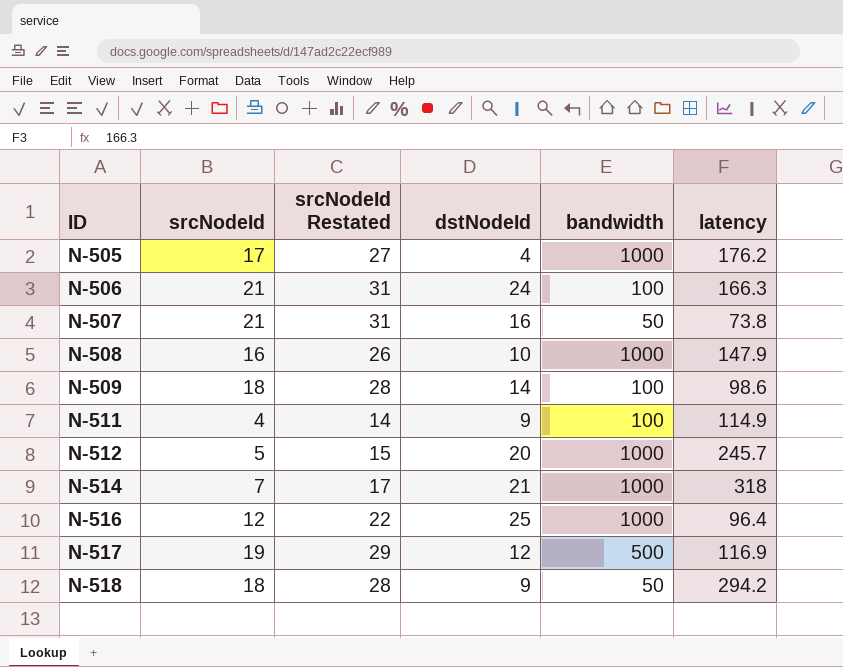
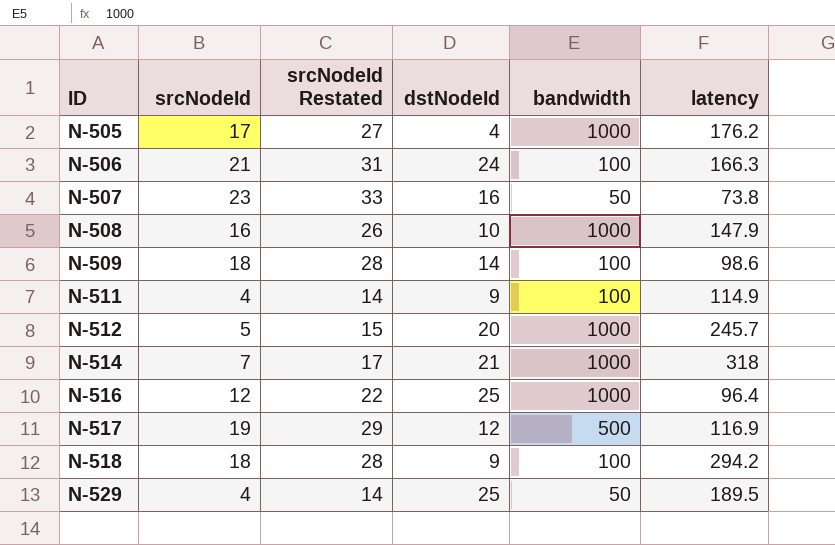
N-507 | srcNodeId: 21 -> 23
N-507 | srcNodeId Restated: 31 -> 33
N-518 | bandwidth: 50 -> 100
row N-529: none -> 4 | 14 | 25 | 50 | 189.5

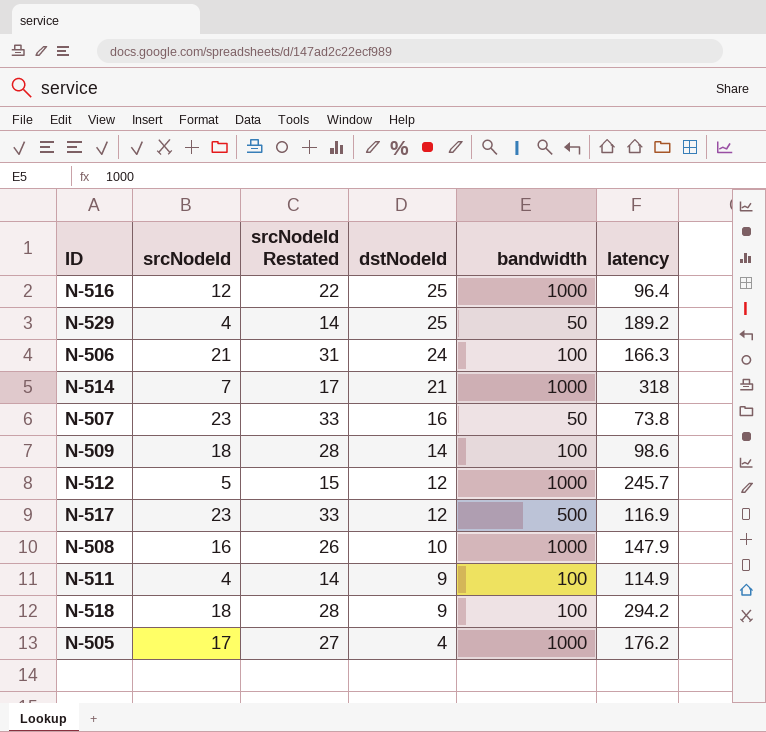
row order: ID ascending -> dstNodeId descending
N-529 | latency: 189.5 -> 189.2
N-512 | dstNodeId: 20 -> 12
N-517 | srcNodeId: 19 -> 23
N-517 | srcNodeId Restated: 29 -> 33

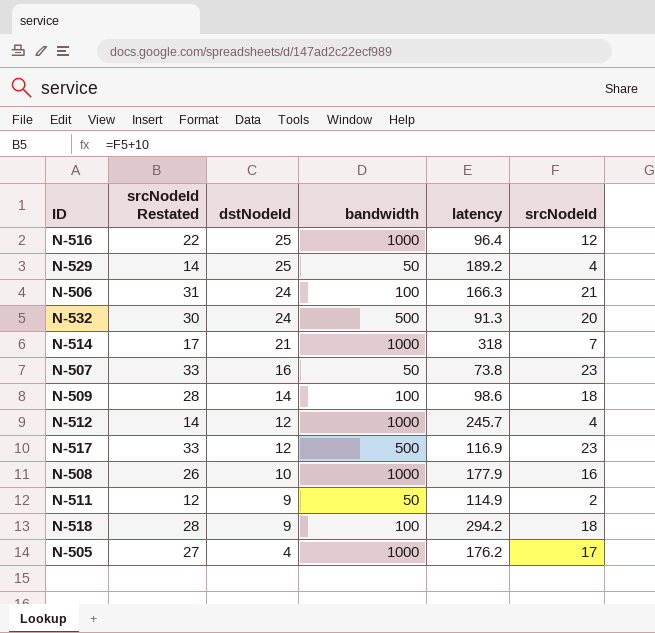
column srcNodeId | position: 2 -> 6
row N-532: none -> 30 | 24 | 500 | 91.3 | 20
N-512 | srcNodeId Restated: 15 -> 14
N-512 | srcNodeId: 5 -> 4
N-508 | latency: 147.9 -> 177.9
N-511 | srcNodeId Restated: 14 -> 12
N-511 | bandwidth: 100 -> 50
N-511 | srcNodeId: 4 -> 2

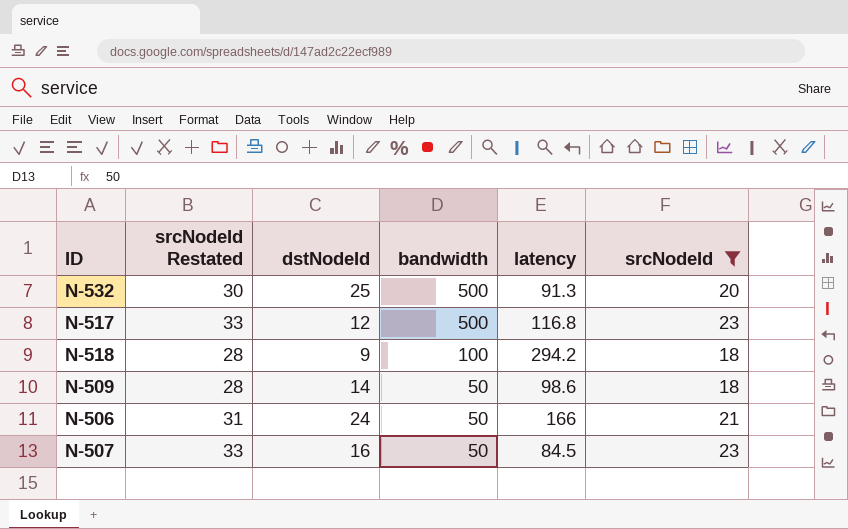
filter: none -> srcNodeId >= 18
row order: dstNodeId descending -> bandwidth descending
N-532 | dstNodeId: 24 -> 25
N-517 | latency: 116.9 -> 116.8
N-509 | bandwidth: 100 -> 50
N-506 | bandwidth: 100 -> 50
N-506 | latency: 166.3 -> 166
N-507 | latency: 73.8 -> 84.5

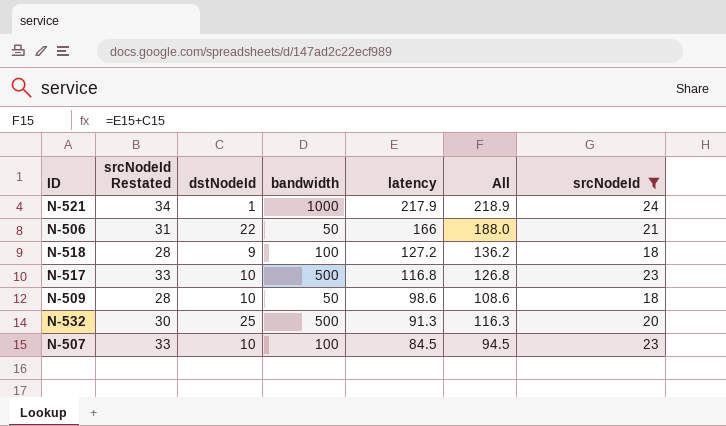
row order: bandwidth descending -> latency descending
column All | formula: none -> [dstNodeId] + [latency]
row N-521: none -> 34 | 1 | 1000 | 217.9 | 218.9 | 24
N-506 | dstNodeId: 24 -> 22
N-518 | latency: 294.2 -> 127.2
N-517 | dstNodeId: 12 -> 10
N-509 | dstNodeId: 14 -> 10
N-507 | dstNodeId: 16 -> 10
N-507 | bandwidth: 50 -> 100

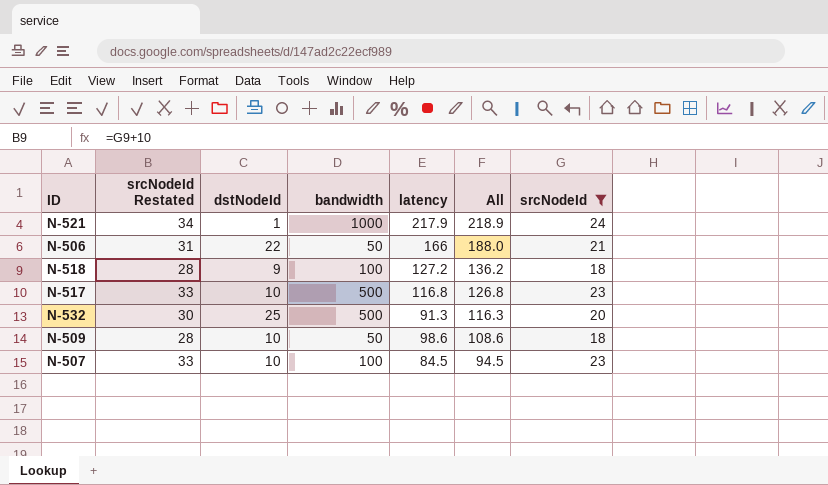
row order: latency descending -> All descending

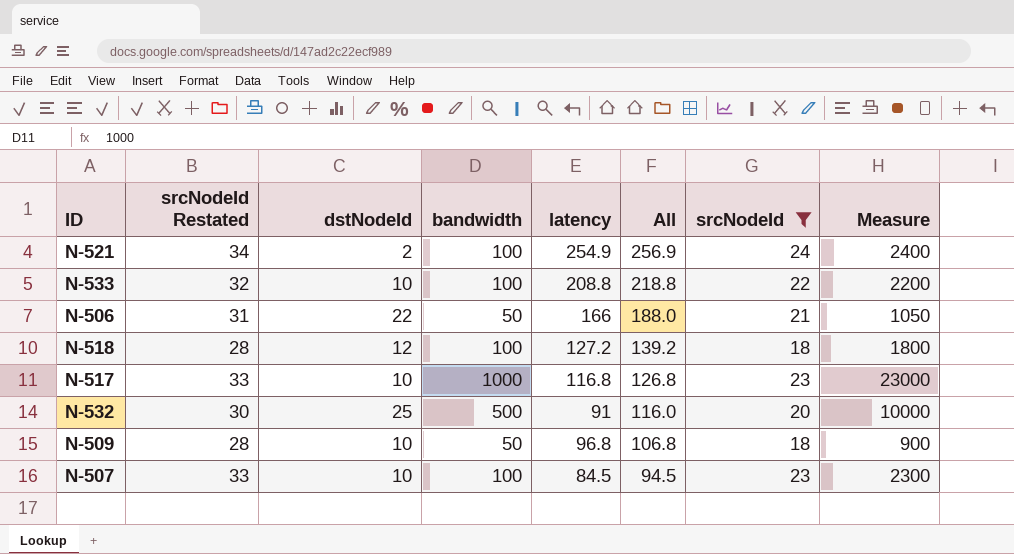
column Measure | formula: none -> [bandwidth] * [srcNodeId]
N-521 | dstNodeId: 1 -> 2
N-521 | bandwidth: 1000 -> 100
N-521 | latency: 217.9 -> 254.9
N-521 | All: 218.9 -> 256.9
row N-533: none -> 32 | 10 | 100 | 208.8 | 218.8 | 22 | 2200
N-518 | dstNodeId: 9 -> 12
N-518 | All: 136.2 -> 139.2
N-517 | bandwidth: 500 -> 1000
N-532 | latency: 91.3 -> 91
N-532 | All: 116.3 -> 116.0
N-509 | latency: 98.6 -> 96.8
N-509 | All: 108.6 -> 106.8

